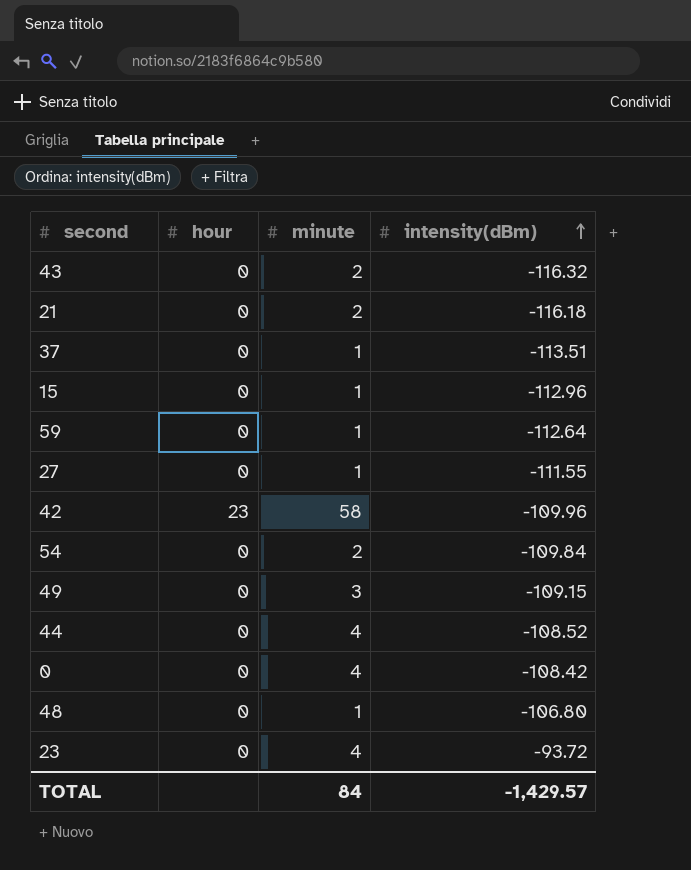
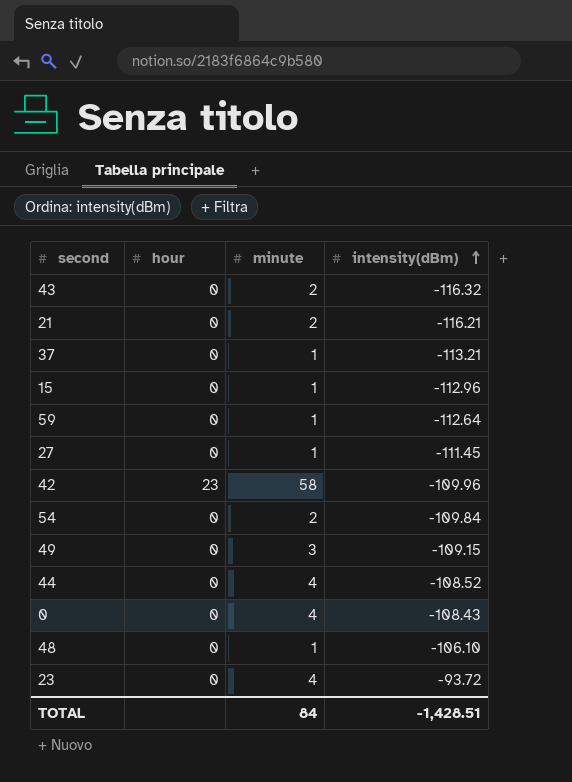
21 | intensity(dBm): -116.18 -> -116.21
37 | intensity(dBm): -113.51 -> -113.21
27 | intensity(dBm): -111.55 -> -111.45
0 | intensity(dBm): -108.42 -> -108.43
48 | intensity(dBm): -106.80 -> -106.10
TOTAL | intensity(dBm): -1,429.57 -> -1,428.51

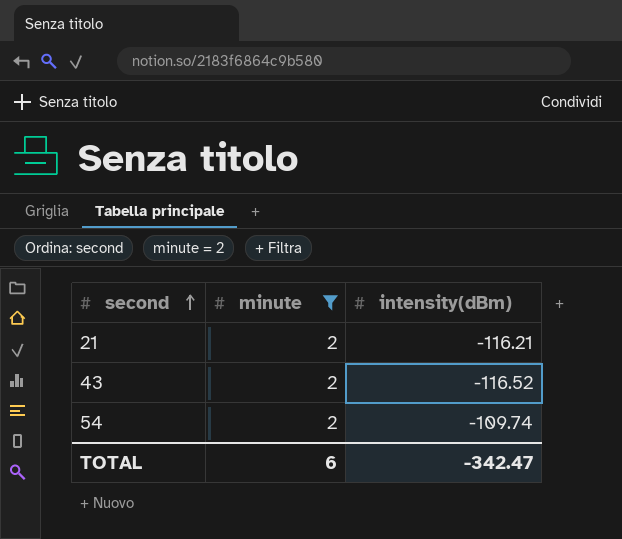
filter: none -> minute = 2
row order: intensity(dBm) ascending -> second ascending
column hour | position: 2 -> none
43 | intensity(dBm): -116.32 -> -116.52
54 | intensity(dBm): -109.84 -> -109.74
TOTAL | minute: 84 -> 6
TOTAL | intensity(dBm): -1,428.51 -> -342.47

